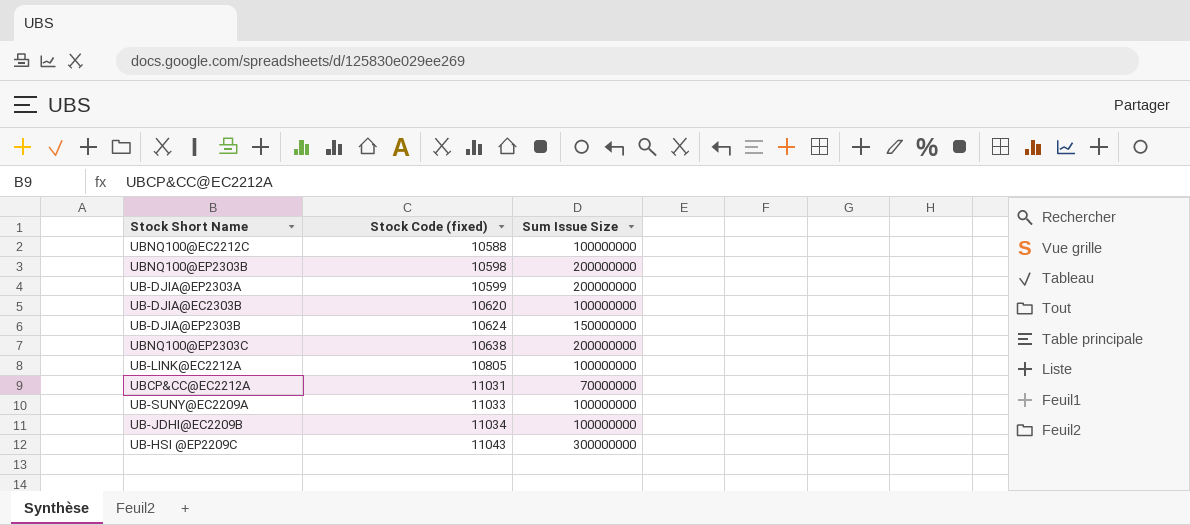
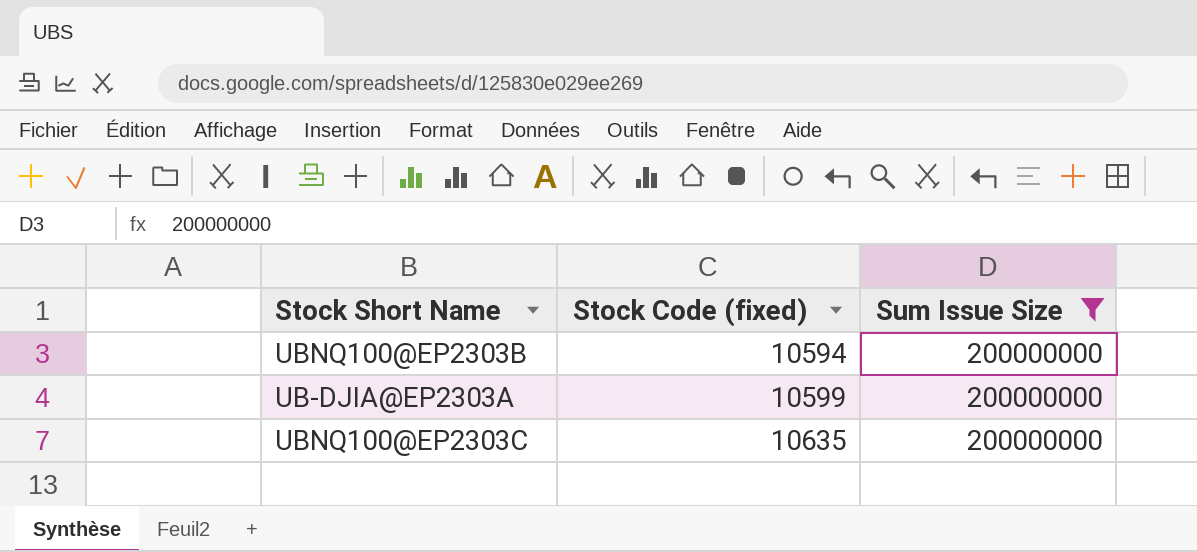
filter: none -> Sum Issue Size = 200000000
UBNQ100@EP2303B | Stock Code (fixed): 10598 -> 10594
UBNQ100@EP2303C | Stock Code (fixed): 10638 -> 10635

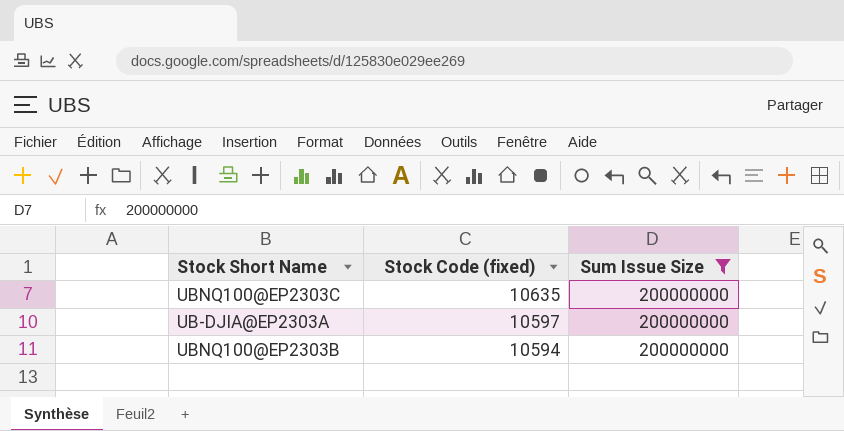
row order: Stock Code (fixed) ascending -> Stock Code (fixed) descending
UB-DJIA@EP2303A | Stock Code (fixed): 10599 -> 10597

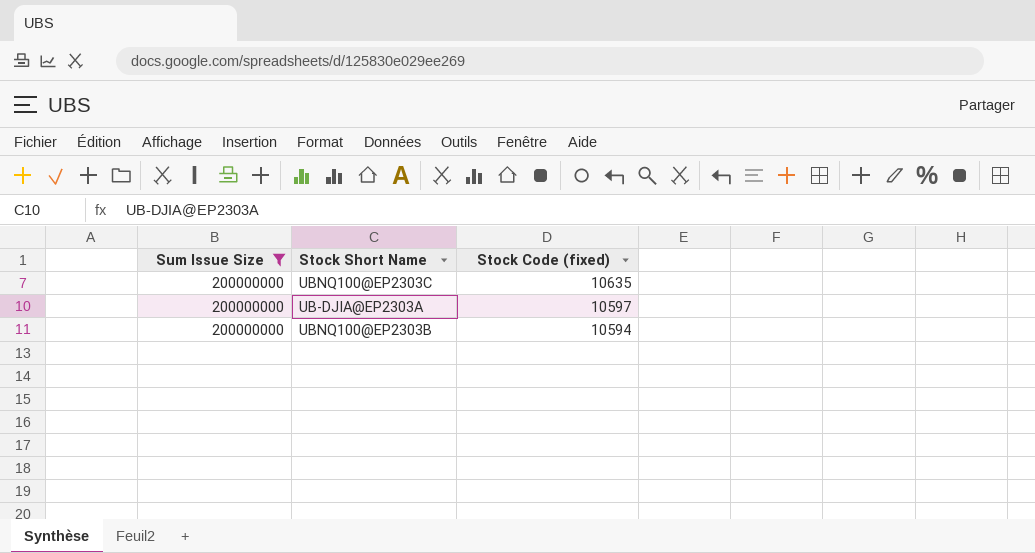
column Sum Issue Size | position: 3 -> 1

